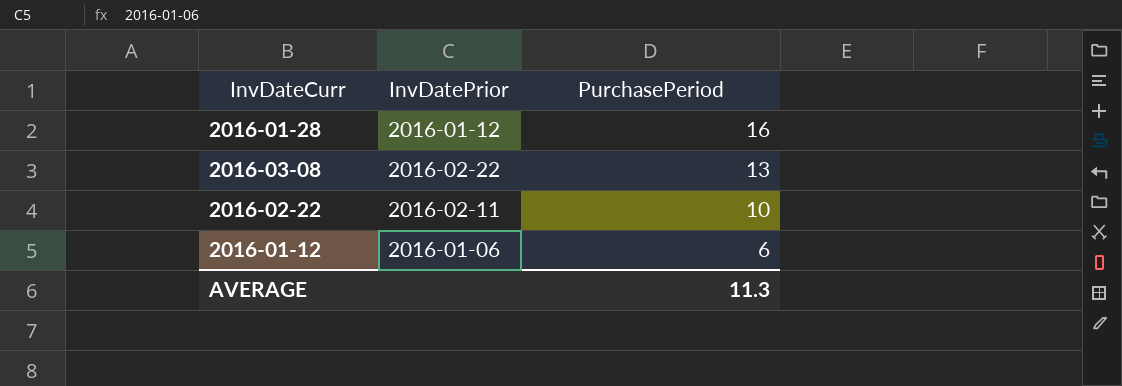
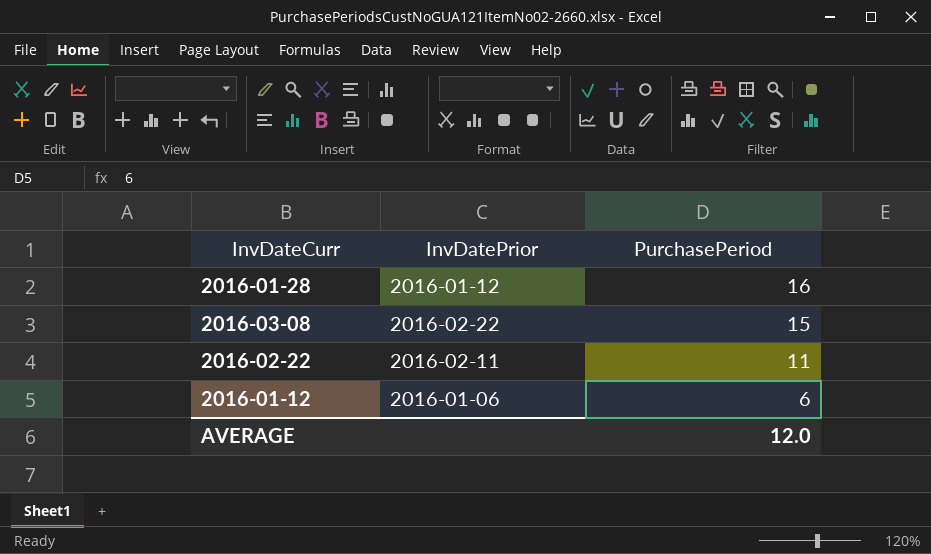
2016-03-08 | PurchasePeriod: 13 -> 15
2016-02-22 | PurchasePeriod: 10 -> 11
AVERAGE | PurchasePeriod: 11.3 -> 12.0

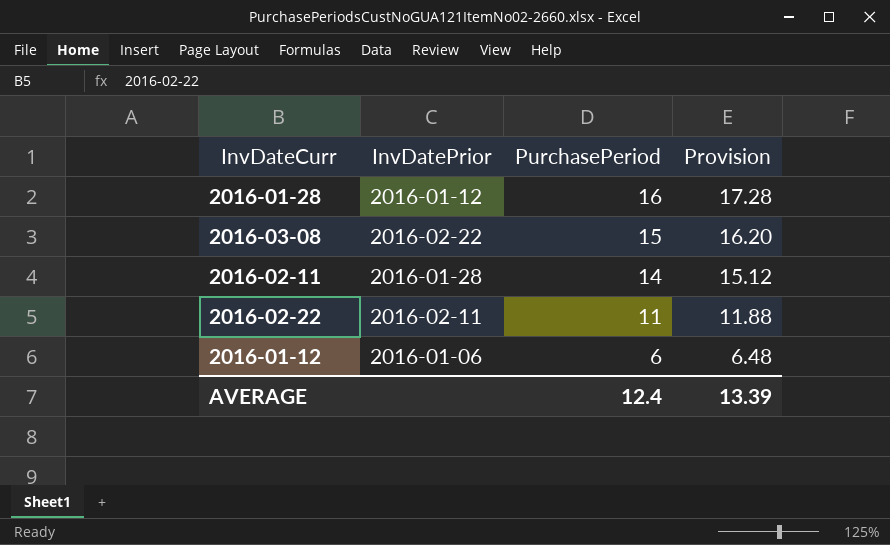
column Provision | formula: none -> [PurchasePeriod] * 1.08
row 2016-02-11: none -> 2016-01-28 | 14 | 15.12
AVERAGE | PurchasePeriod: 12.0 -> 12.4

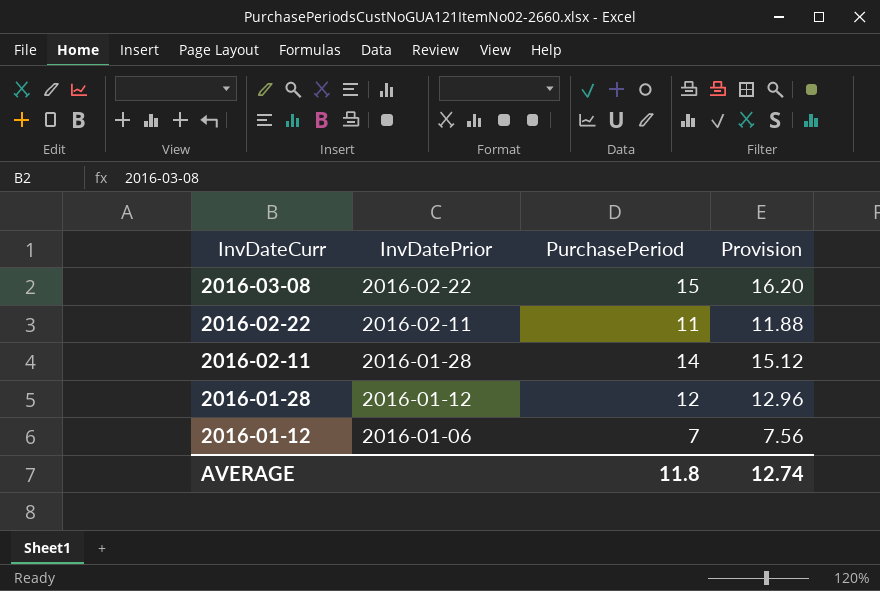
row order: PurchasePeriod descending -> InvDateCurr descending
2016-01-28 | PurchasePeriod: 16 -> 12
2016-01-28 | Provision: 17.28 -> 12.96
2016-01-12 | PurchasePeriod: 6 -> 7
2016-01-12 | Provision: 6.48 -> 7.56
AVERAGE | PurchasePeriod: 12.4 -> 11.8
AVERAGE | Provision: 13.39 -> 12.74

